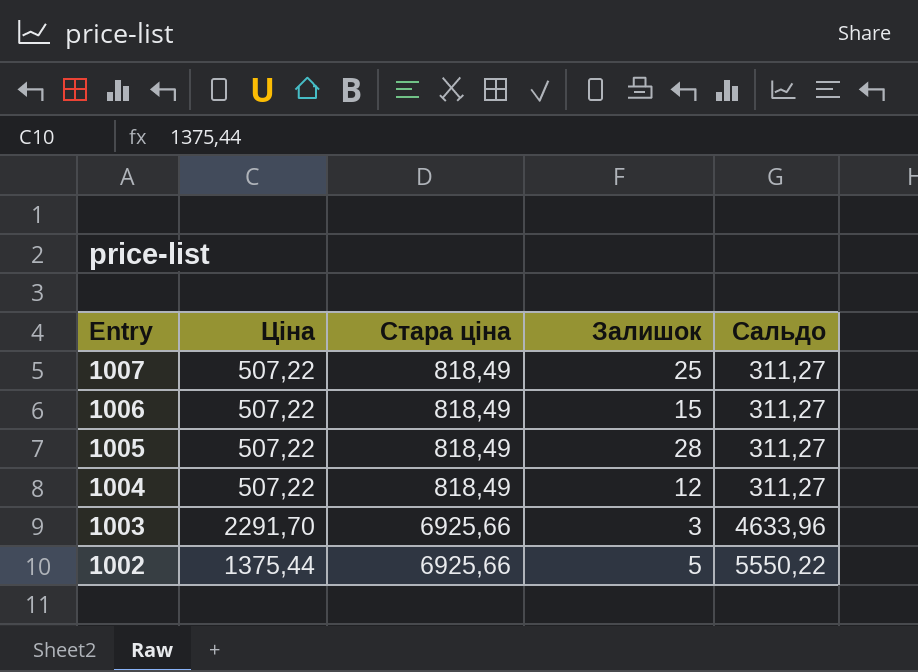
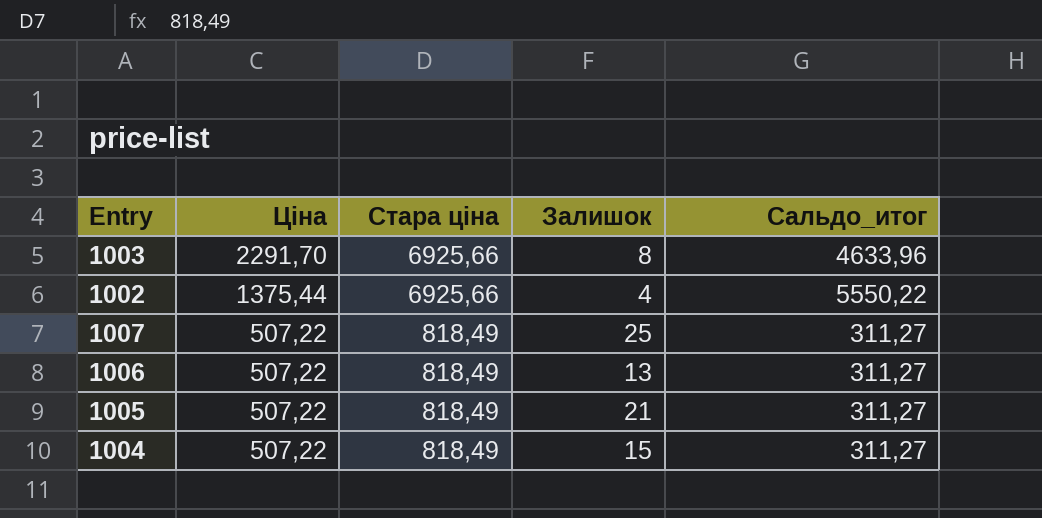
row order: Entry descending -> Ціна descending
column name: Сальдо -> Сальдо_итог
1003 | Залишок: 3 -> 8
1002 | Залишок: 5 -> 4
1006 | Залишок: 15 -> 13
1005 | Залишок: 28 -> 21
1004 | Залишок: 12 -> 15

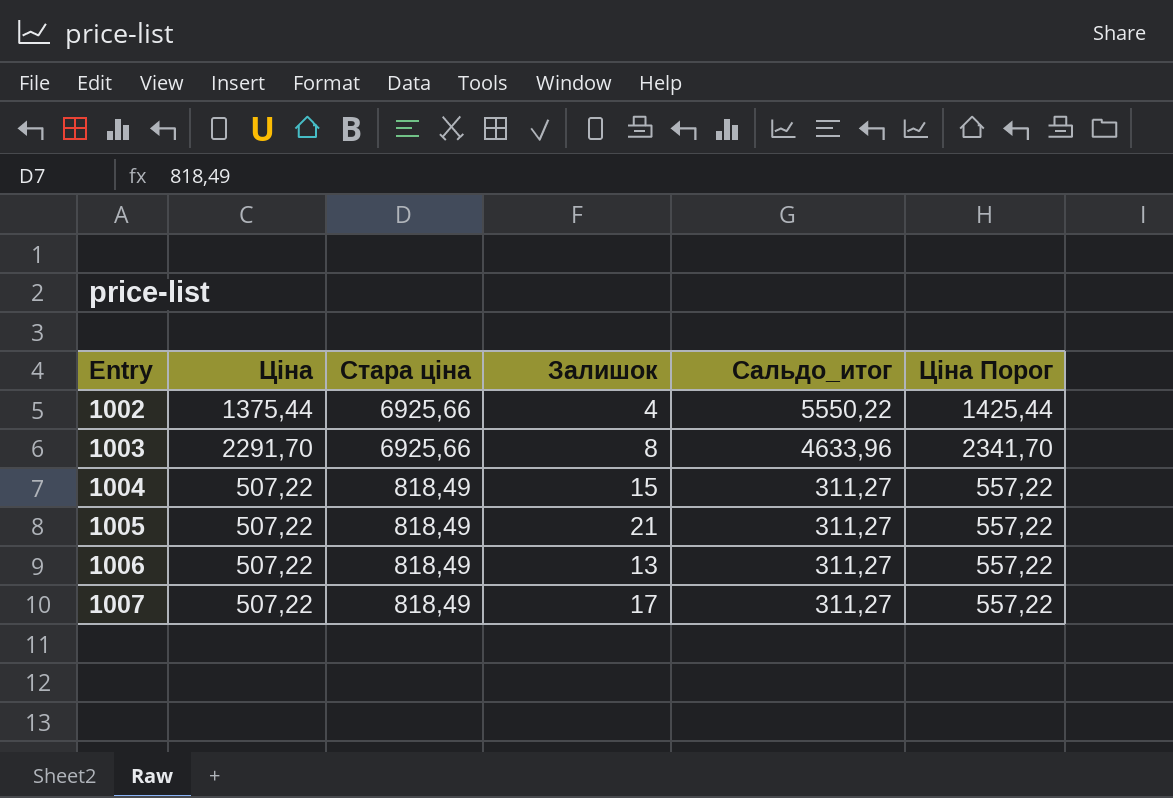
row order: Ціна descending -> Entry ascending
column Ціна Порог | formula: none -> [Ціна] + 50
1007 | Залишок: 25 -> 17

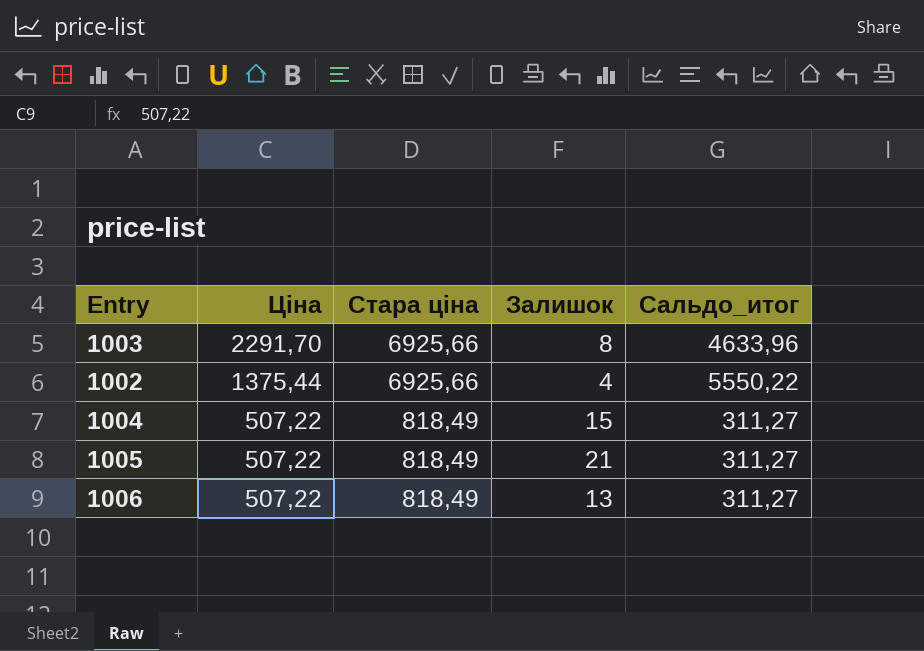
row order: Entry ascending -> Ціна descending
column Ціна Порог | formula: [Ціна] + 50 -> none
row 1007: 507,22 | 818,49 | 17 | 311,27 | 557,22 -> none

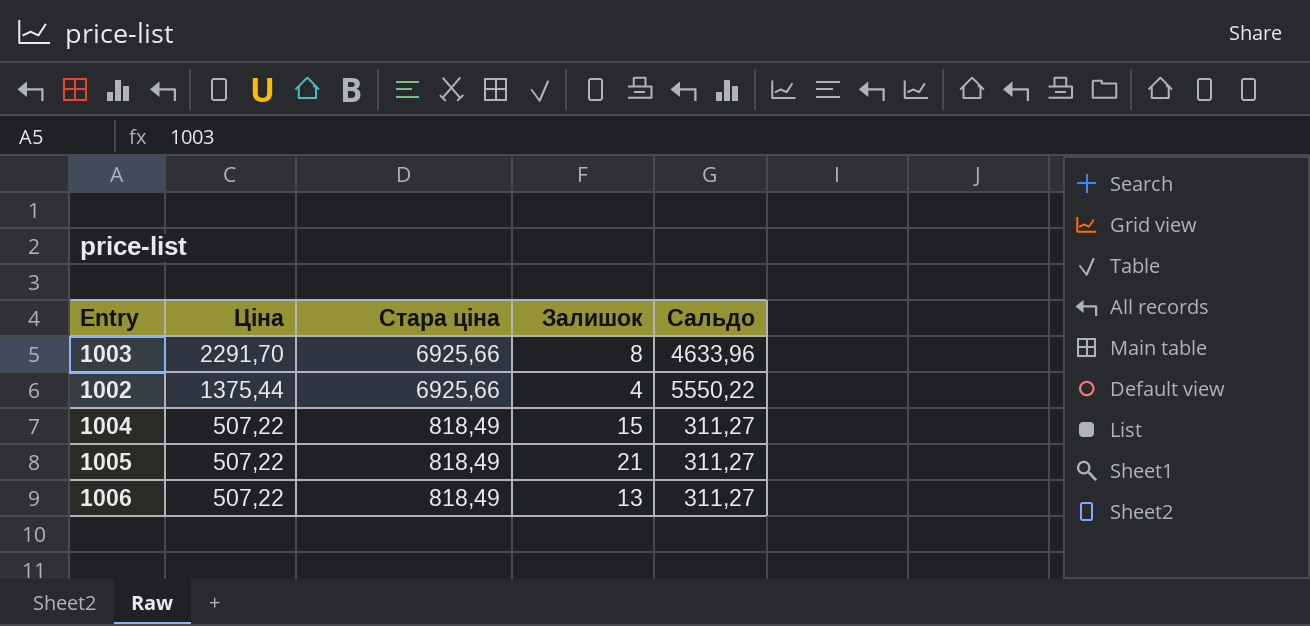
column name: Сальдо_итог -> Сальдо

